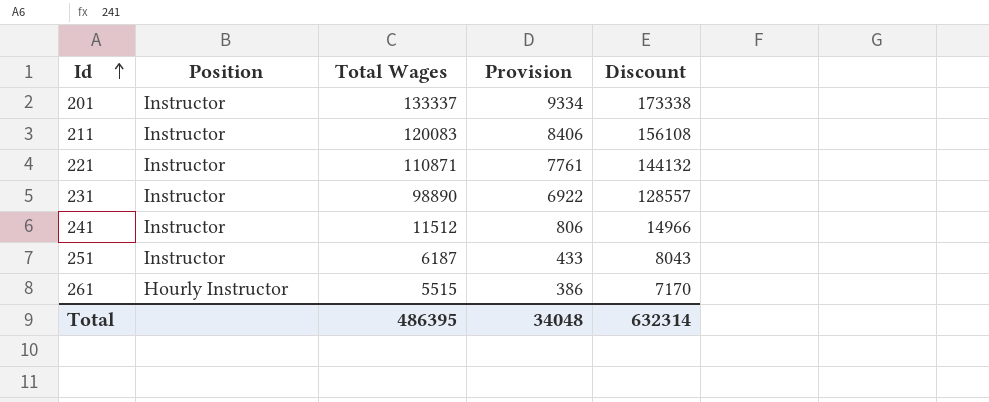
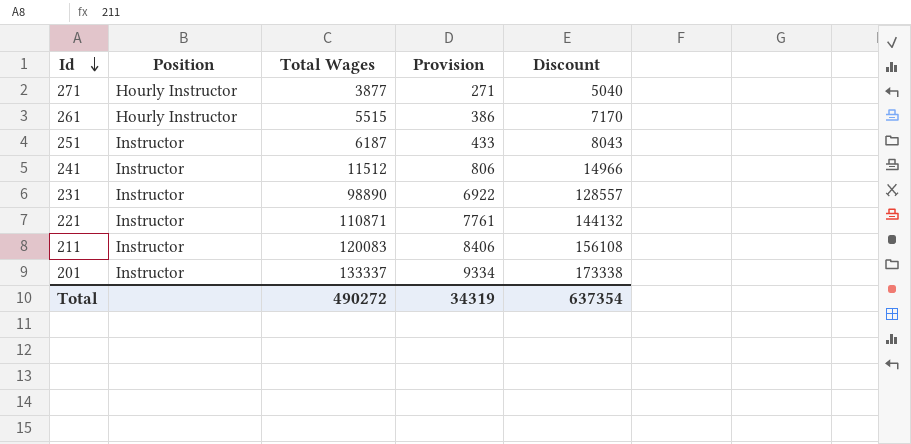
row order: Id ascending -> Id descending
row 271: none -> Hourly Instructor | 3877 | 271 | 5040
Total | Total Wages: 486395 -> 490272
Total | Provision: 34048 -> 34319
Total | Discount: 632314 -> 637354

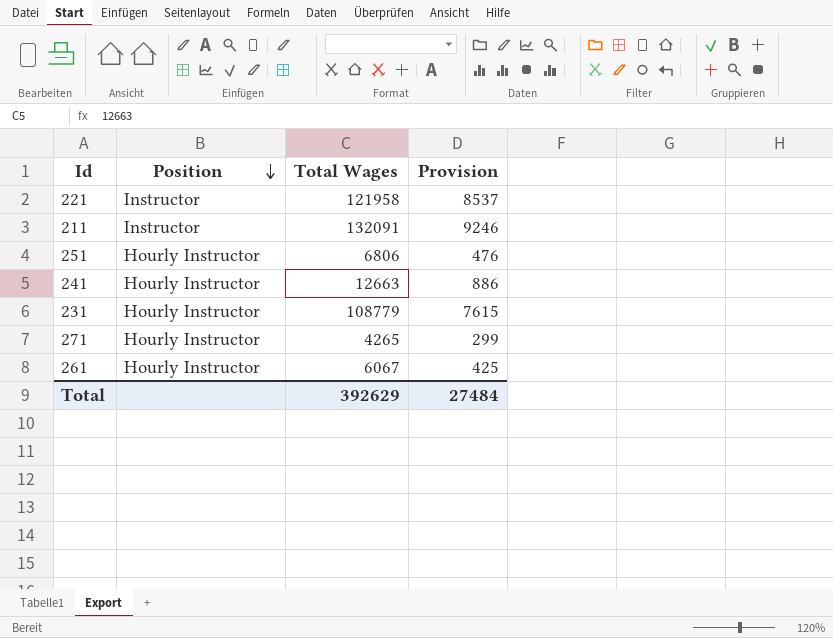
row order: Id descending -> Position descending
column Discount | formula: [Total Wages] * 1.3 -> none
row 201: Instructor | 133337 | 9334 | 173338 -> none
221 | Total Wages: 110871 -> 121958
221 | Provision: 7761 -> 8537
211 | Total Wages: 120083 -> 132091
211 | Provision: 8406 -> 9246
251 | Position: Instructor -> Hourly Instructor
251 | Total Wages: 6187 -> 6806
251 | Provision: 433 -> 476
241 | Position: Instructor -> Hourly Instructor
241 | Total Wages: 11512 -> 12663
241 | Provision: 806 -> 886
231 | Position: Instructor -> Hourly Instructor
231 | Total Wages: 98890 -> 108779
231 | Provision: 6922 -> 7615
271 | Total Wages: 3877 -> 4265
271 | Provision: 271 -> 299
261 | Total Wages: 5515 -> 6067
261 | Provision: 386 -> 425
Total | Total Wages: 490272 -> 392629
Total | Provision: 34319 -> 27484

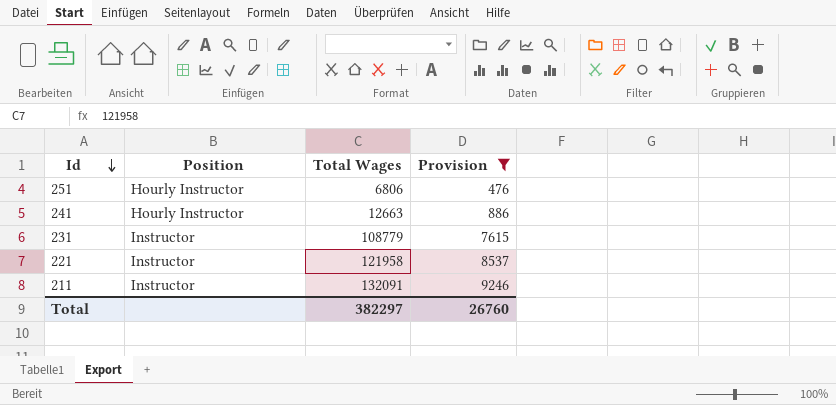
filter: none -> Provision >= 476
row order: Position descending -> Id descending
231 | Position: Hourly Instructor -> Instructor
Total | Total Wages: 392629 -> 382297
Total | Provision: 27484 -> 26760

